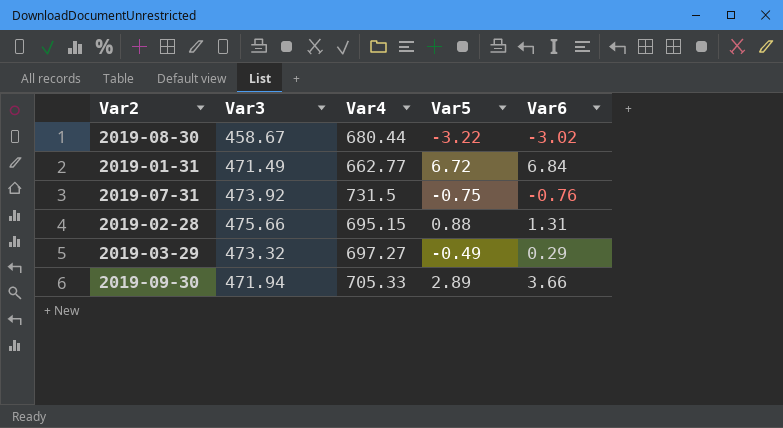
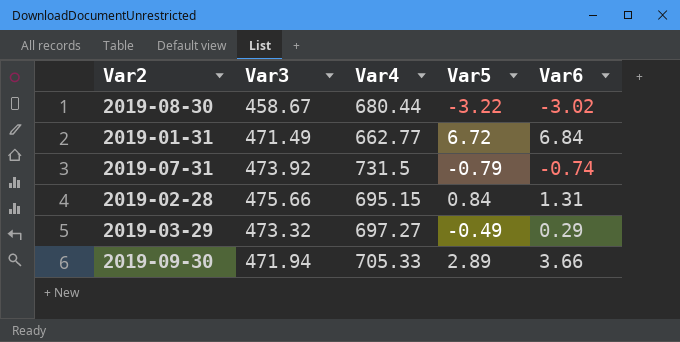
2019-07-31 | Var5: -0.75 -> -0.79
2019-07-31 | Var6: -0.76 -> -0.74
2019-02-28 | Var5: 0.88 -> 0.84

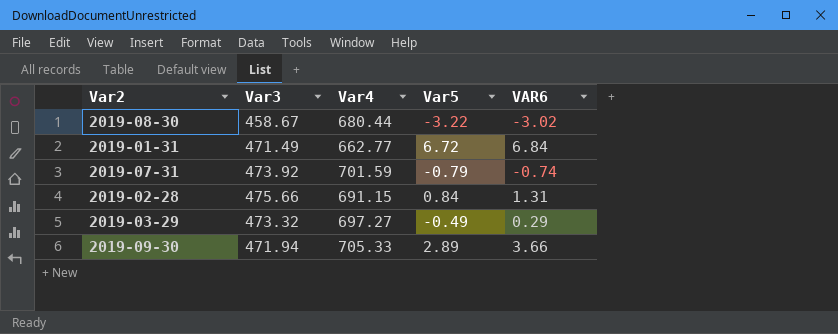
column name: Var6 -> VAR6
2019-07-31 | Var4: 731.5 -> 701.59
2019-02-28 | Var4: 695.15 -> 691.15

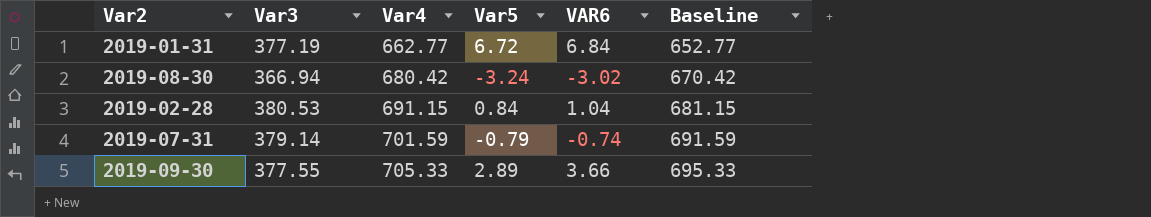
row order: none -> Var4 ascending
column Baseline | formula: none -> [Var4] - 10
row 2019-03-29: 473.32 | 697.27 | -0.49 | 0.29 -> none
2019-01-31 | Var3: 471.49 -> 377.19
2019-08-30 | Var3: 458.67 -> 366.94
2019-08-30 | Var4: 680.44 -> 680.42
2019-08-30 | Var5: -3.22 -> -3.24
2019-02-28 | Var3: 475.66 -> 380.53
2019-02-28 | VAR6: 1.31 -> 1.04
2019-07-31 | Var3: 473.92 -> 379.14
2019-09-30 | Var3: 471.94 -> 377.55

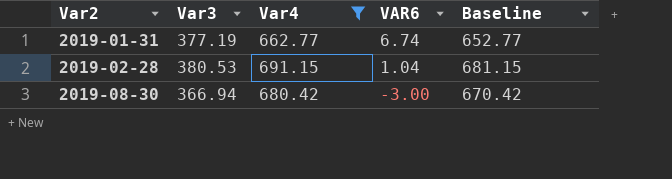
filter: none -> Var4 <= 691.15
row order: Var4 ascending -> Var2 ascending
column Var5 | position: 4 -> none
2019-01-31 | VAR6: 6.84 -> 6.74
2019-08-30 | VAR6: -3.02 -> -3.00

